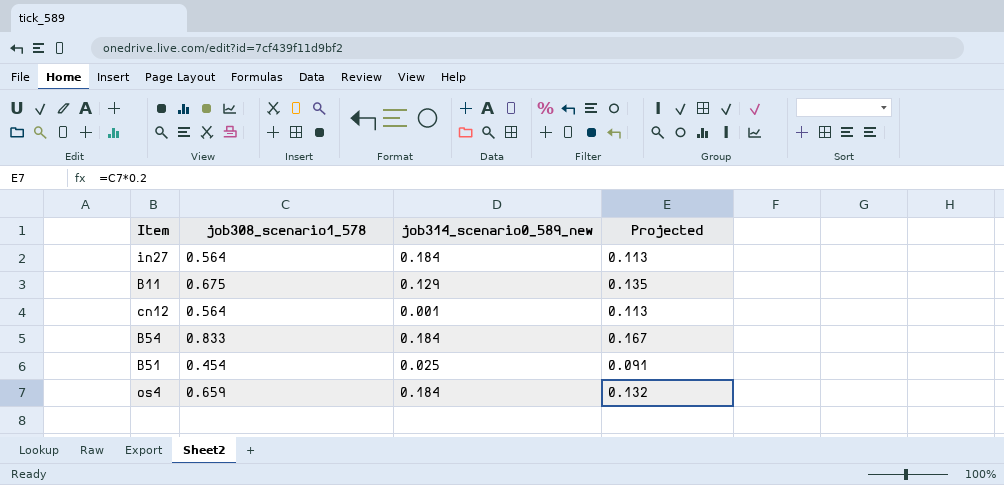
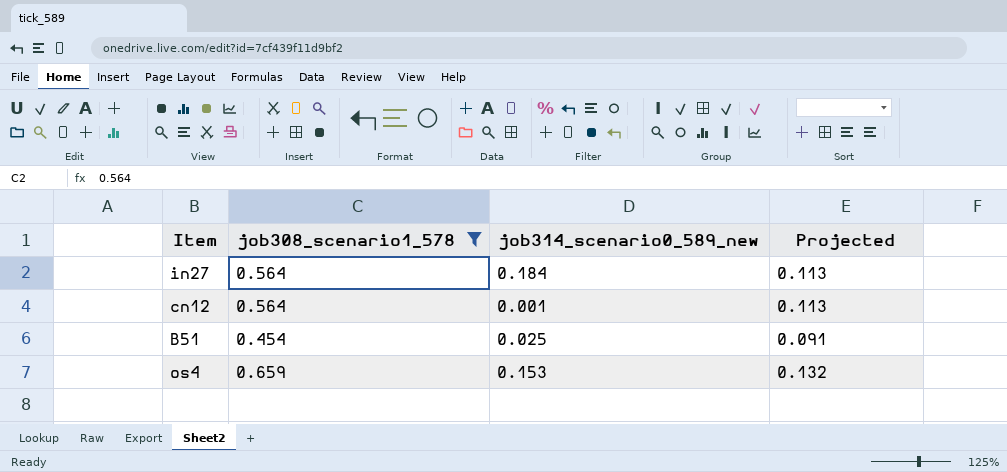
filter: none -> job308_scenario1_578 <= 0.659
os4 | job314_scenario0_589_new: 0.184 -> 0.153

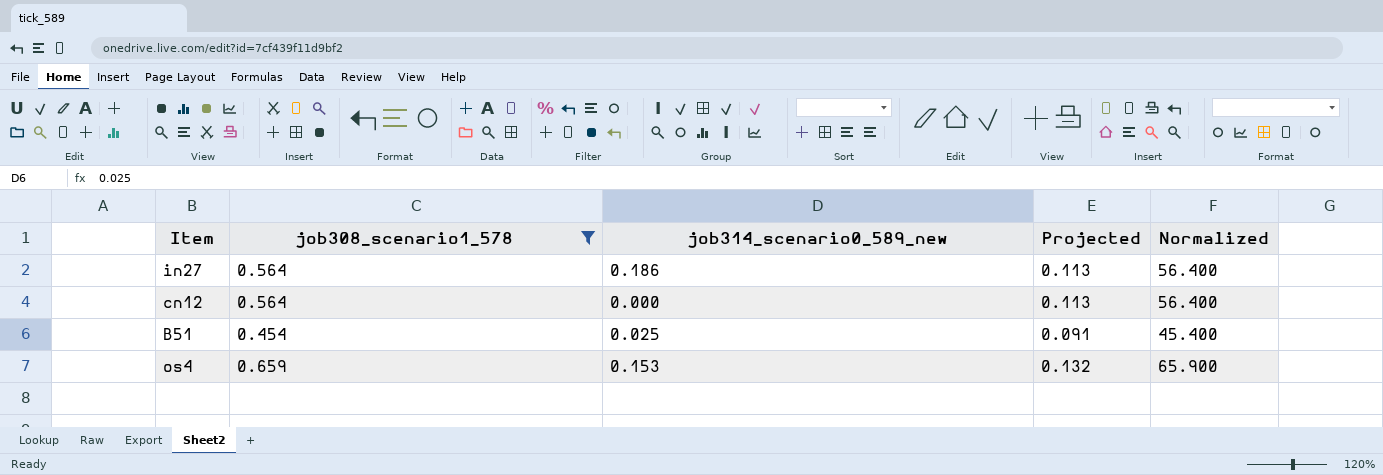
column Normalized | formula: none -> [job308_scenario1_578] * 100
in27 | job314_scenario0_589_new: 0.184 -> 0.186
cn12 | job314_scenario0_589_new: 0.001 -> 0.000

